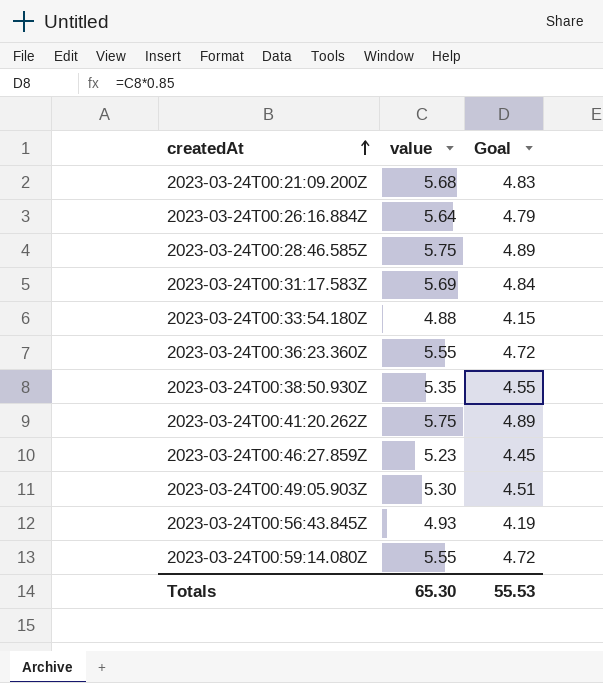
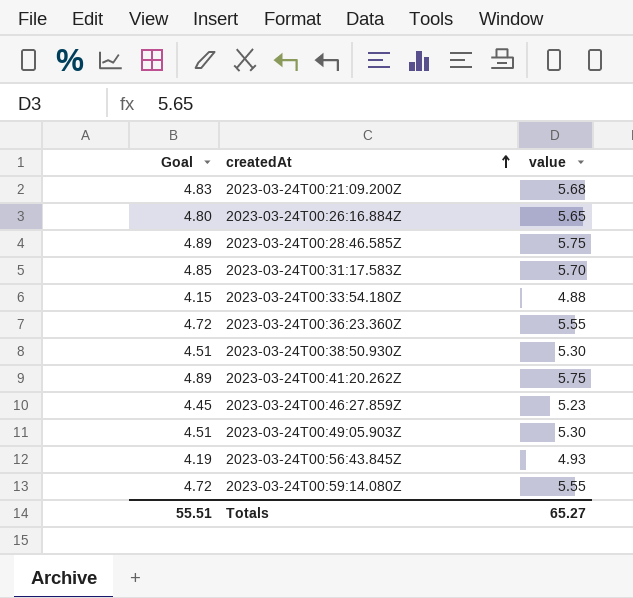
column Goal | position: 3 -> 1
2023-03-24T00:26:16.884Z | Goal: 4.79 -> 4.80
2023-03-24T00:26:16.884Z | value: 5.64 -> 5.65
2023-03-24T00:31:17.583Z | Goal: 4.84 -> 4.85
2023-03-24T00:31:17.583Z | value: 5.69 -> 5.70
2023-03-24T00:38:50.930Z | Goal: 4.55 -> 4.51
2023-03-24T00:38:50.930Z | value: 5.35 -> 5.30
Totals | Goal: 55.53 -> 55.51
Totals | value: 65.30 -> 65.27

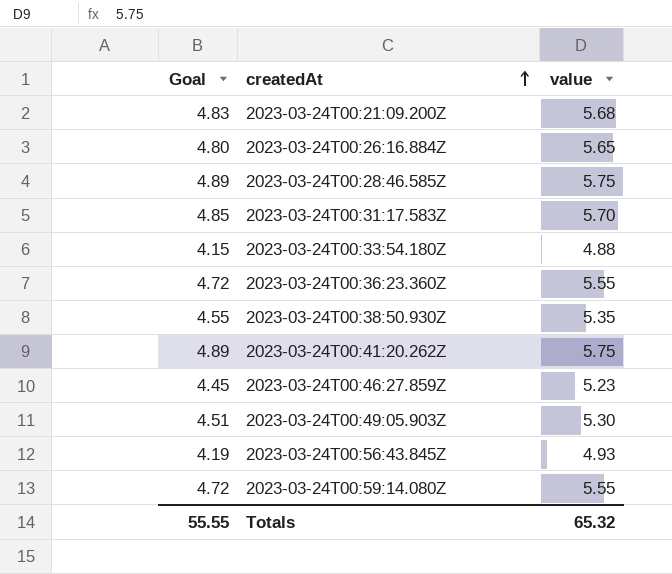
2023-03-24T00:38:50.930Z | Goal: 4.51 -> 4.55
2023-03-24T00:38:50.930Z | value: 5.30 -> 5.35
Totals | Goal: 55.51 -> 55.55
Totals | value: 65.27 -> 65.32

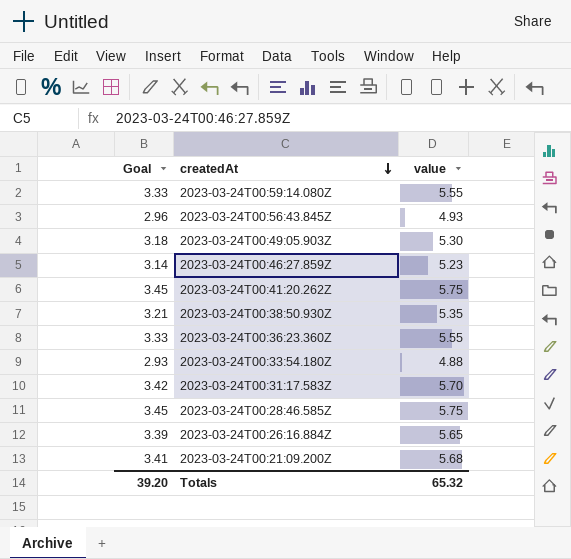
row order: createdAt ascending -> createdAt descending
column Goal | formula: [value] * 0.85 -> [value] * 0.6
Totals | Goal: 55.55 -> 39.20

